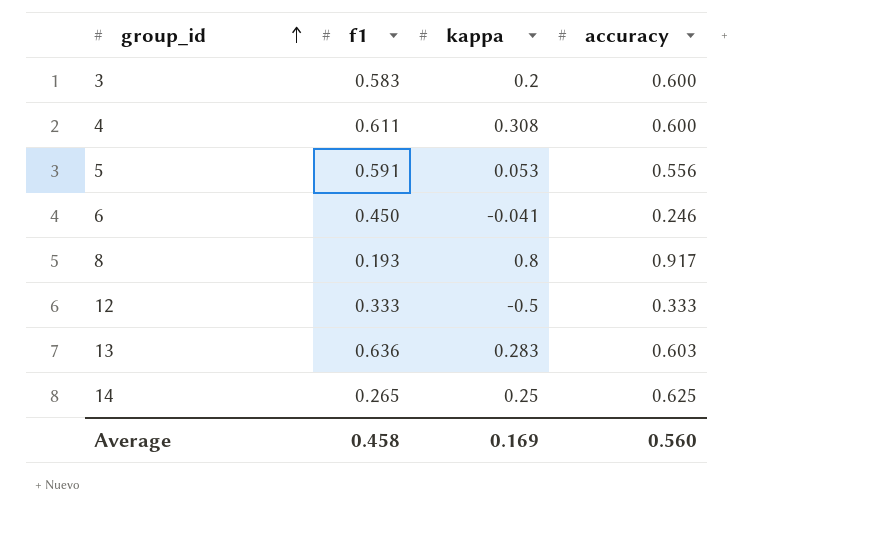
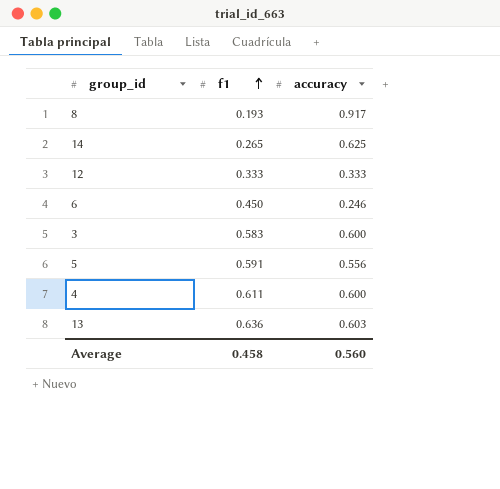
row order: group_id ascending -> f1 ascending
column kappa | position: 3 -> none

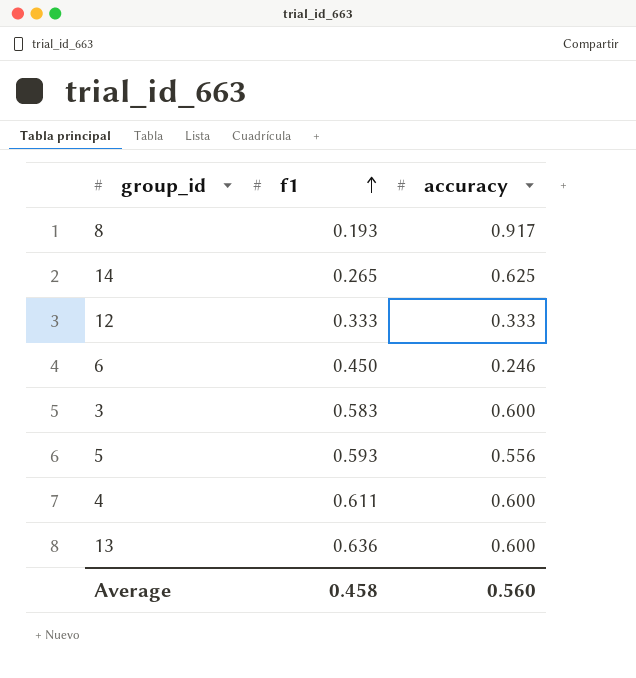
5 | f1: 0.591 -> 0.593
13 | accuracy: 0.603 -> 0.600

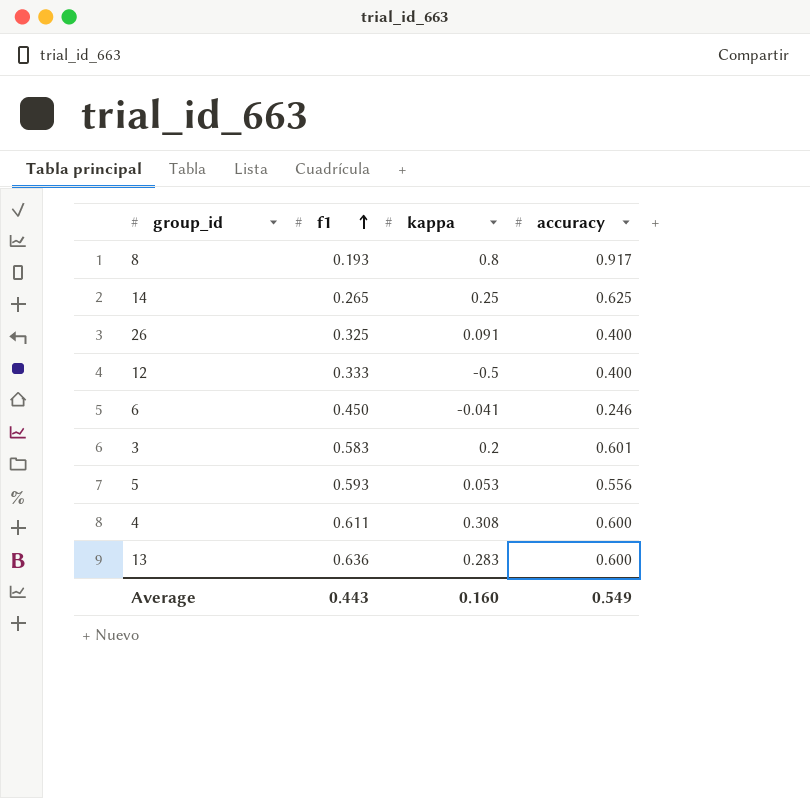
column kappa | position: none -> 3
row 26: none -> 0.325 | 0.091 | 0.400
12 | accuracy: 0.333 -> 0.400
3 | accuracy: 0.600 -> 0.601
Average | f1: 0.458 -> 0.443
Average | accuracy: 0.560 -> 0.549

